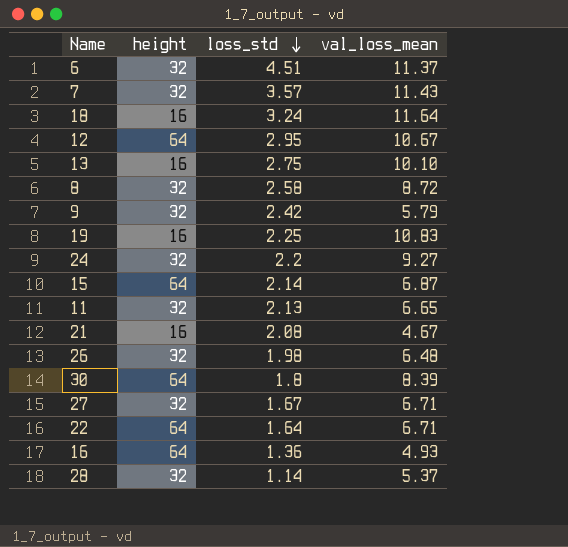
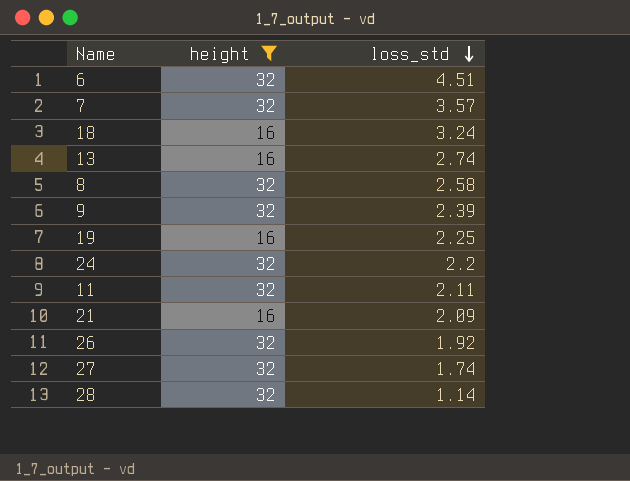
filter: none -> height != 64
column val_loss_mean | position: 4 -> none
13 | loss_std: 2.75 -> 2.74
9 | loss_std: 2.42 -> 2.39
11 | loss_std: 2.13 -> 2.11
21 | loss_std: 2.08 -> 2.09
26 | loss_std: 1.98 -> 1.92
27 | loss_std: 1.67 -> 1.74

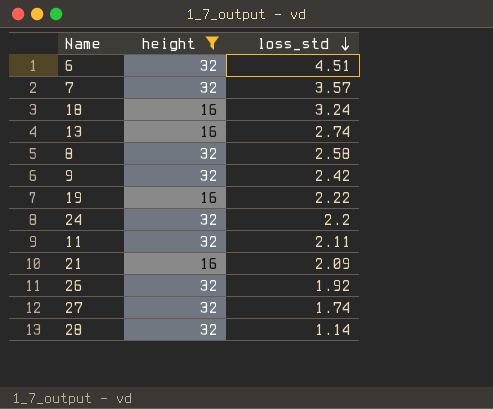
9 | loss_std: 2.39 -> 2.42
19 | loss_std: 2.25 -> 2.22

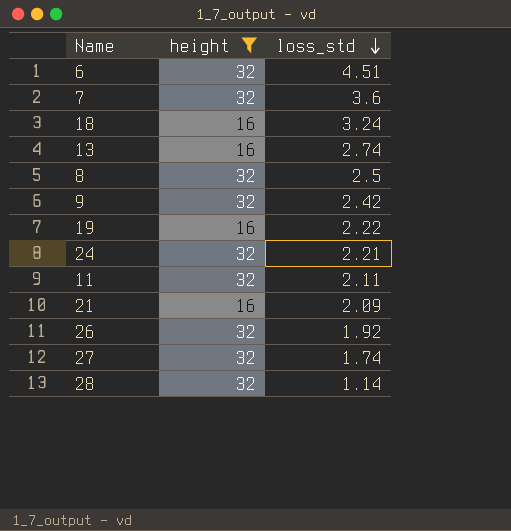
7 | loss_std: 3.57 -> 3.6
8 | loss_std: 2.58 -> 2.5
24 | loss_std: 2.2 -> 2.21

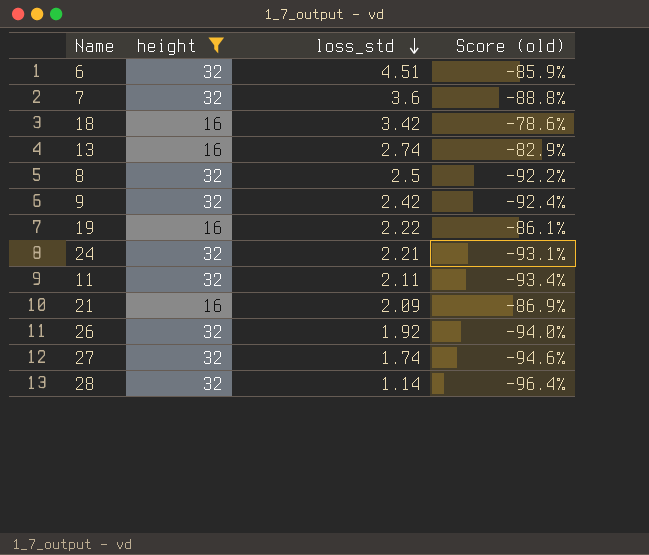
column Score (old) | formula: none -> ([loss_std] - [height]) / [height]
18 | loss_std: 3.24 -> 3.42

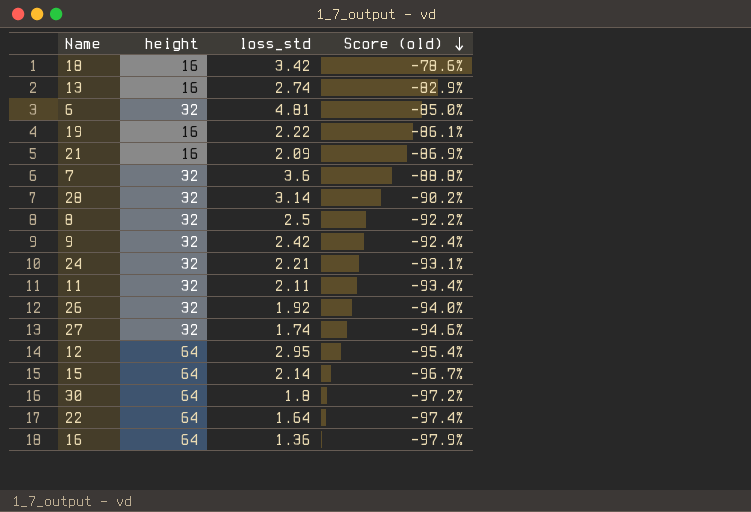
filter: height != 64 -> none
row order: loss_std descending -> Score (old) descending
6 | loss_std: 4.51 -> 4.81
6 | Score (old): -85.9% -> -85.0%
28 | loss_std: 1.14 -> 3.14
28 | Score (old): -96.4% -> -90.2%

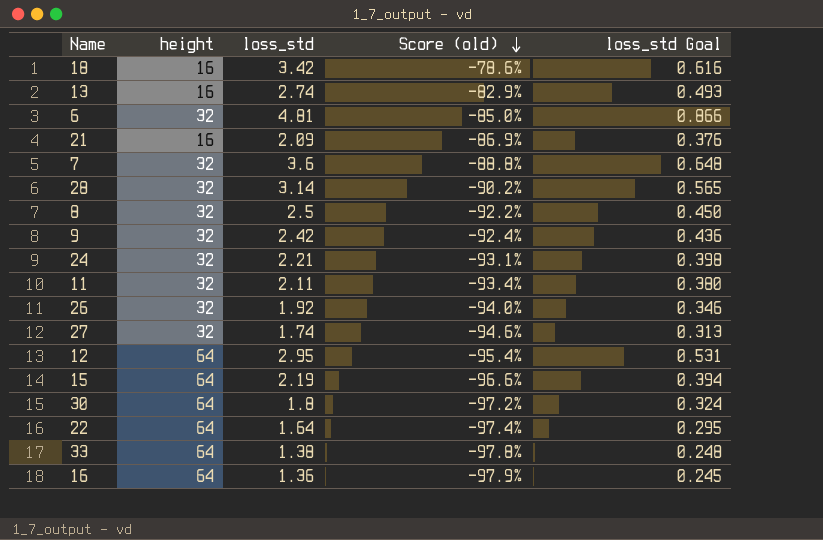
column loss_std Goal | formula: none -> [loss_std] * 0.18
row 19: 16 | 2.22 | -86.1% -> none
15 | loss_std: 2.14 -> 2.19
15 | Score (old): -96.7% -> -96.6%
row 33: none -> 64 | 1.38 | -97.8% | 0.248

